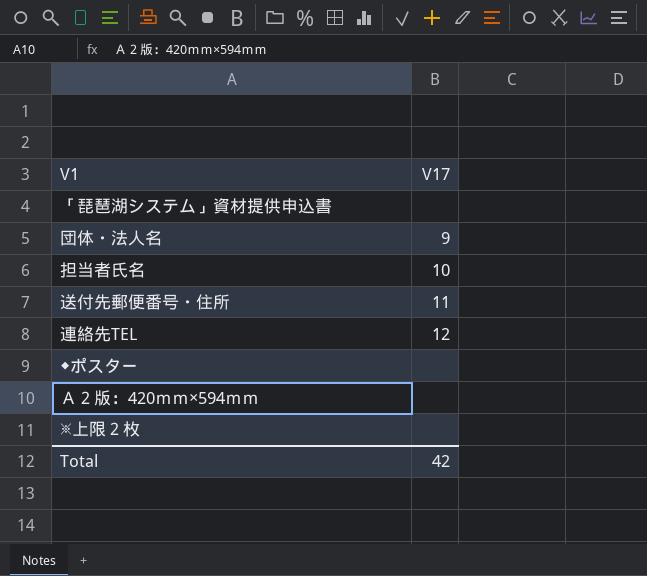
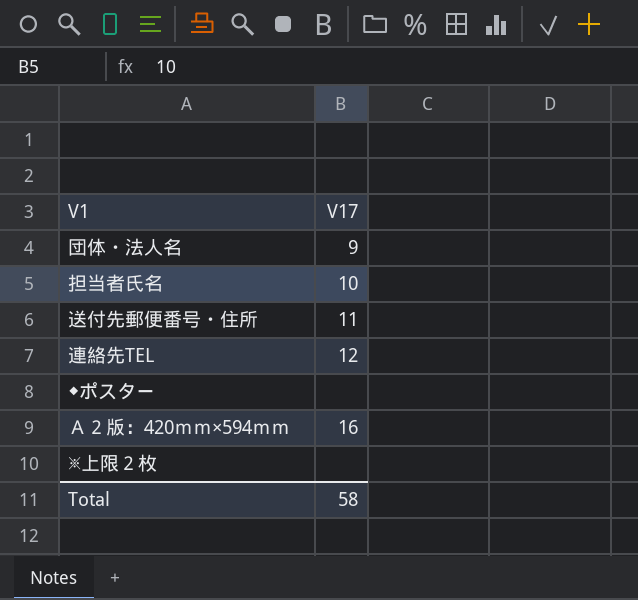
row 「琵琶湖システム」資材提供申込書: none -> none
Ａ２版：420ｍｍ×594ｍｍ | V17: none -> 16
Total | V17: 42 -> 58

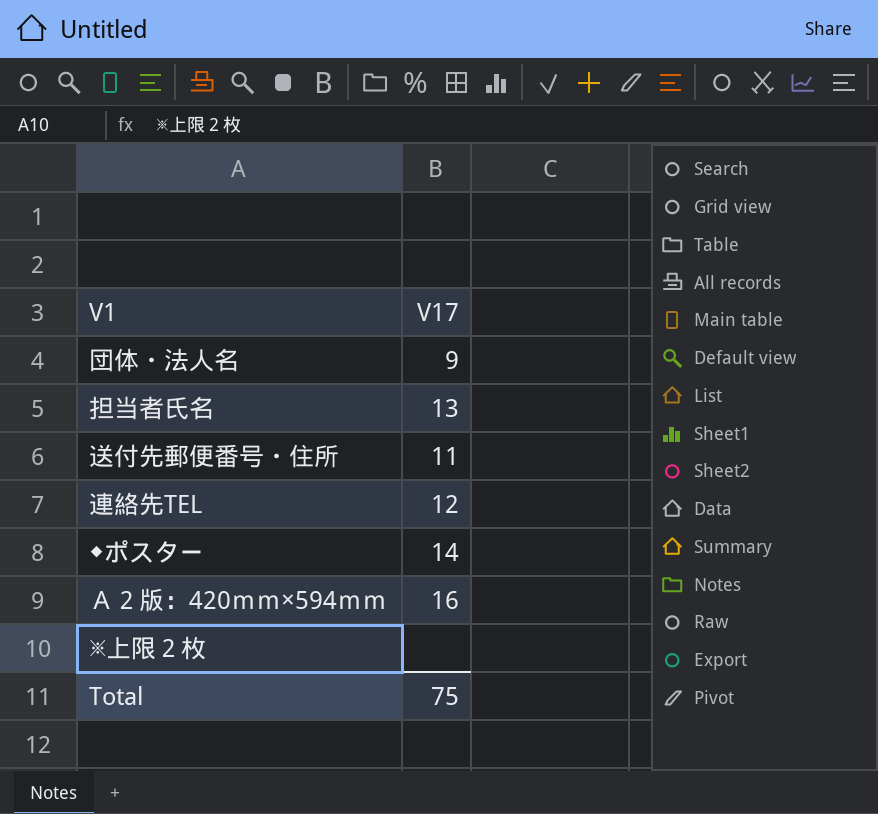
担当者氏名 | V17: 10 -> 13
◆ポスター | V17: none -> 14
Total | V17: 58 -> 75

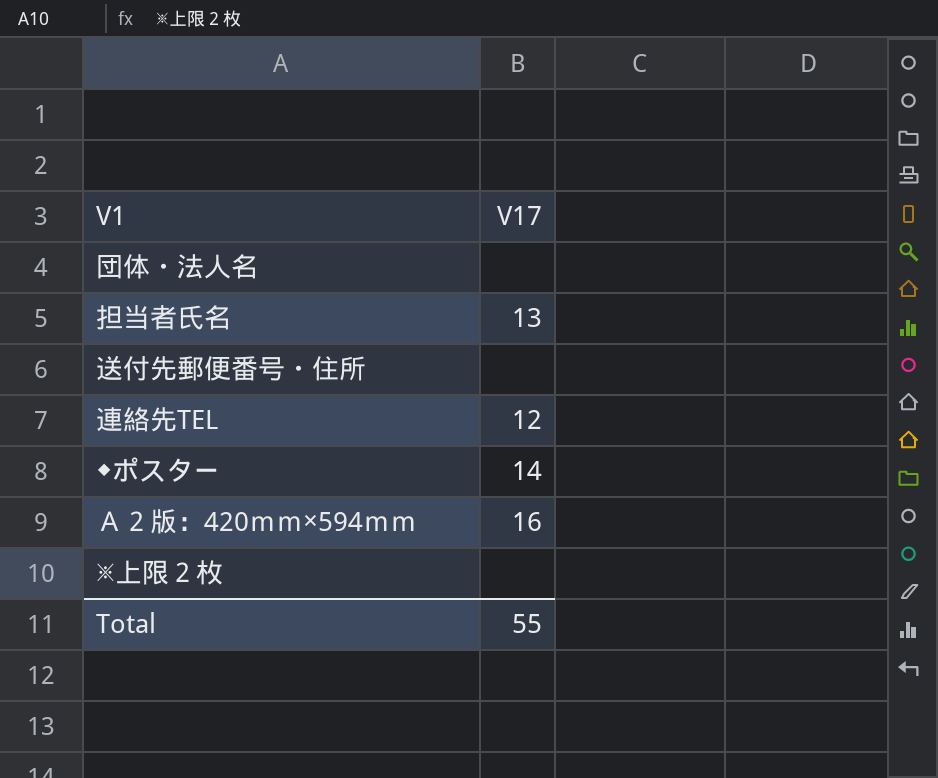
団体・法人名 | V17: 9 -> none
送付先郵便番号・住所 | V17: 11 -> none
Total | V17: 75 -> 55

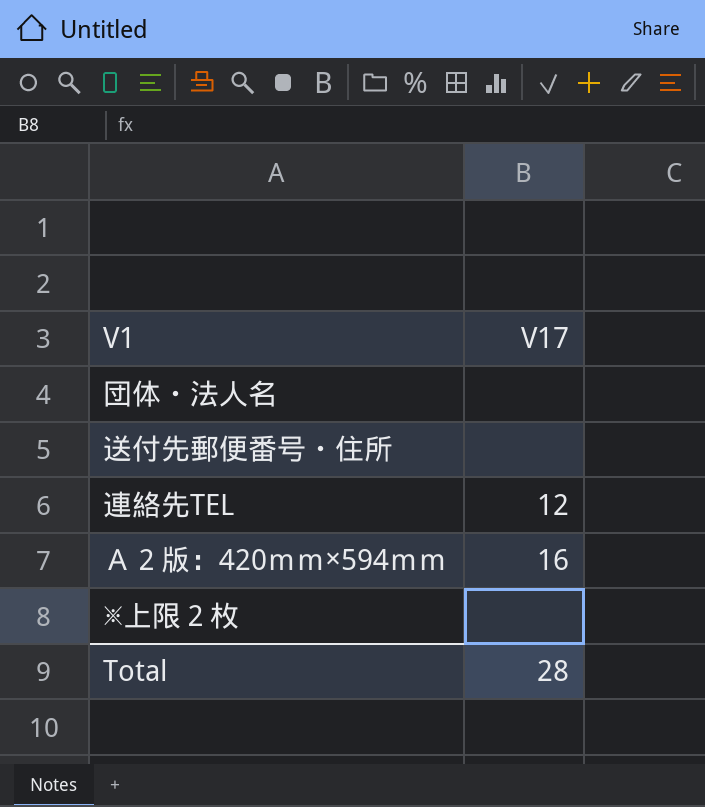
row 担当者氏名: 13 -> none
row ◆ポスター: 14 -> none
Total | V17: 55 -> 28

